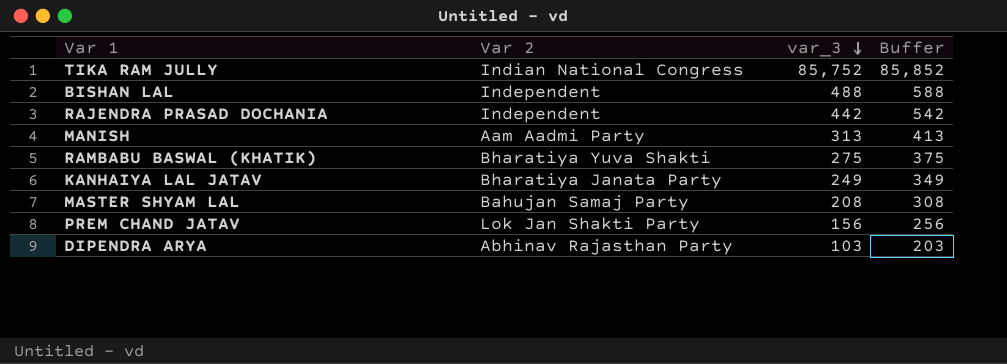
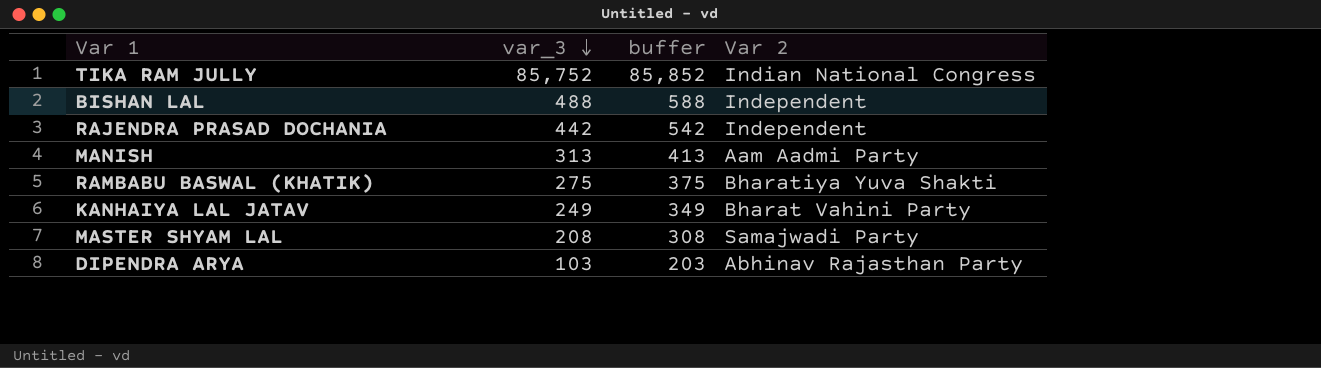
column name: Buffer -> buffer
column Var 2 | position: 2 -> 4
row PREM CHAND JATAV: Lok Jan Shakti Party | 156 | 256 -> none
KANHAIYA LAL JATAV | Var 2: Bharatiya Janata Party -> Bharat Vahini Party
MASTER SHYAM LAL | Var 2: Bahujan Samaj Party -> Samajwadi Party

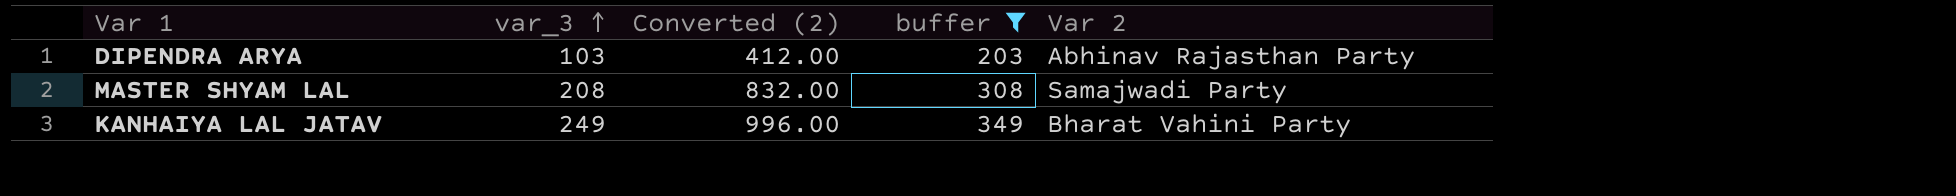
filter: none -> buffer <= 349
row order: var_3 descending -> var_3 ascending
column Converted (2) | formula: none -> [var_3] * 4

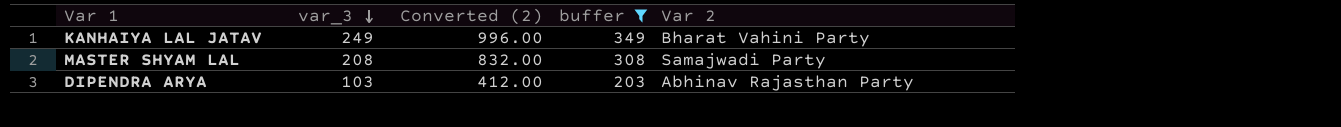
row order: var_3 ascending -> var_3 descending

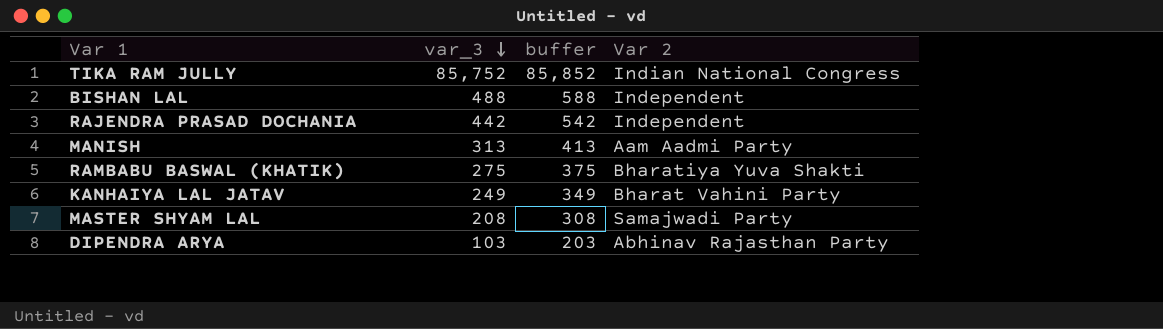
filter: buffer <= 349 -> none
column Converted (2) | formula: [var_3] * 4 -> none

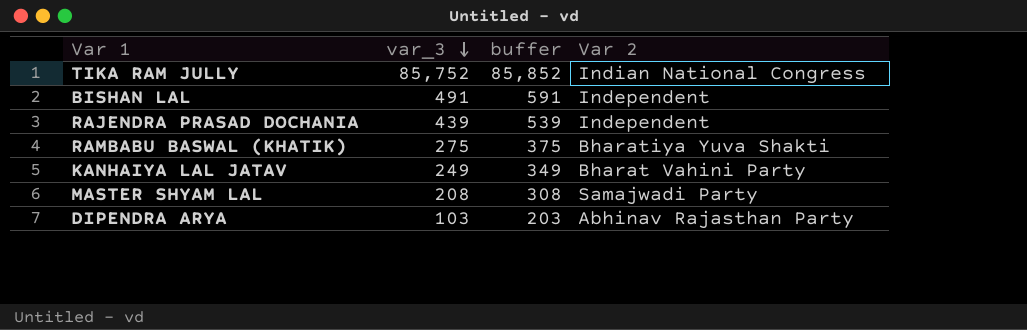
row MANISH: 313 | 413 | Aam Aadmi Party -> none
BISHAN LAL | var_3: 488 -> 491
BISHAN LAL | buffer: 588 -> 591
RAJENDRA PRASAD DOCHANIA | var_3: 442 -> 439
RAJENDRA PRASAD DOCHANIA | buffer: 542 -> 539

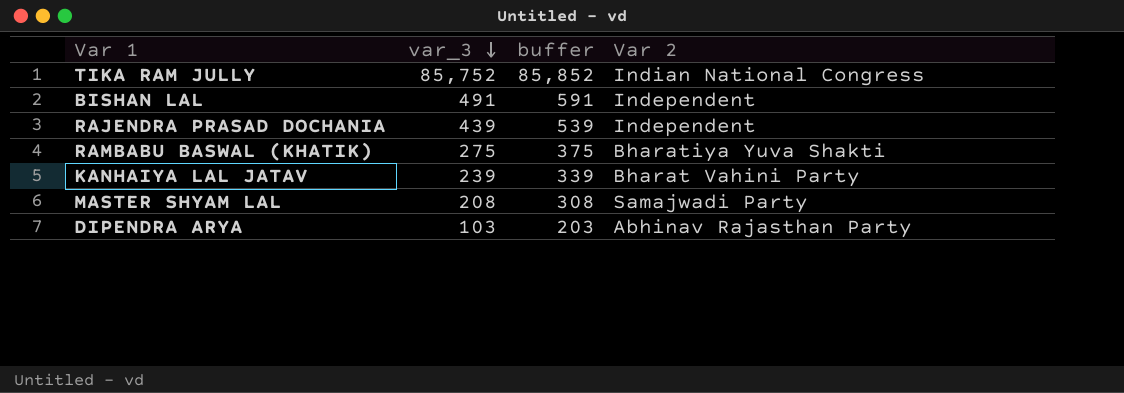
KANHAIYA LAL JATAV | var_3: 249 -> 239
KANHAIYA LAL JATAV | buffer: 349 -> 339

